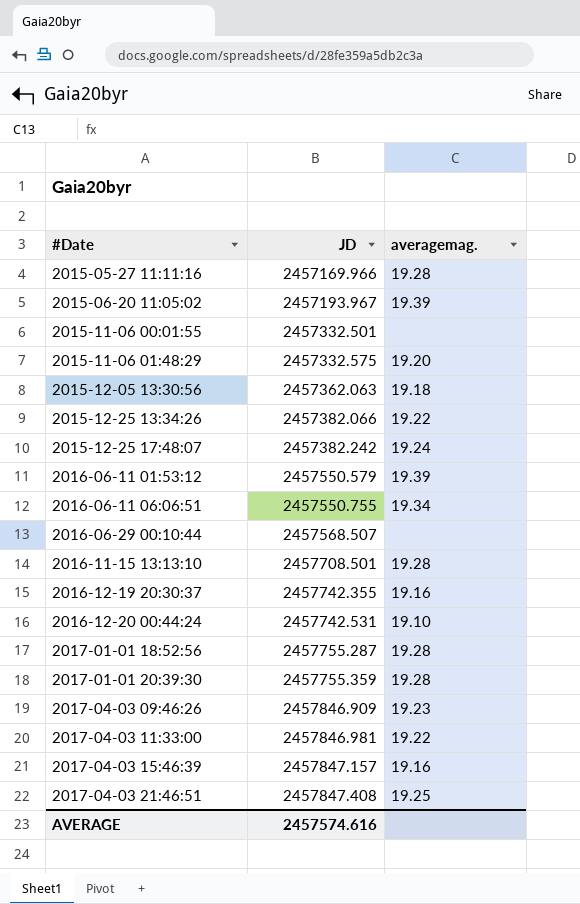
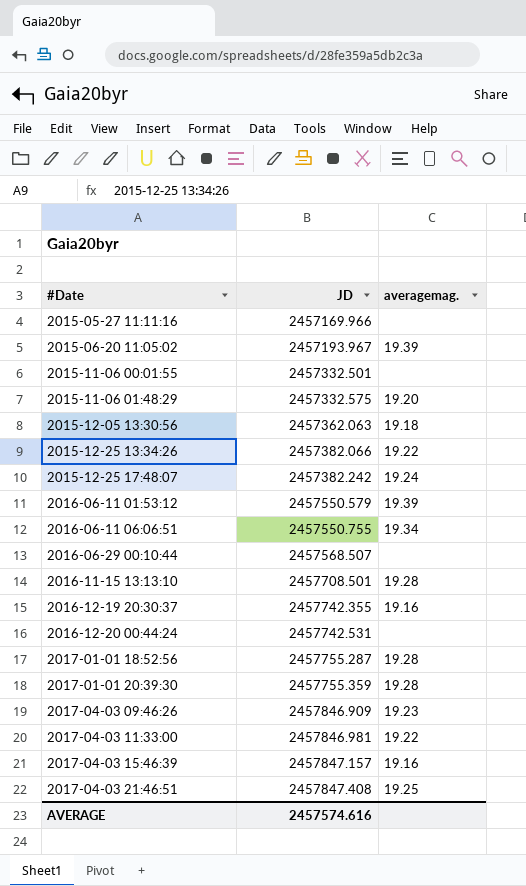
2015-05-27 11:11:16 | averagemag.: 19.28 -> none
2016-12-20 00:44:24 | averagemag.: 19.10 -> none

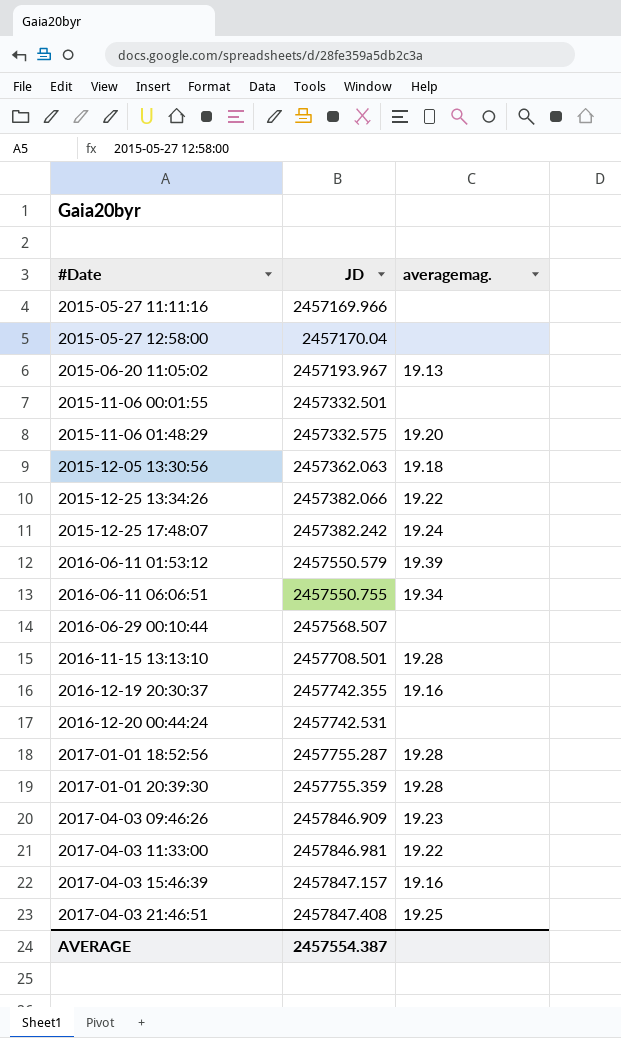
row 2015-05-27 12:58:00: none -> 2457170.04 | none
2015-06-20 11:05:02 | averagemag.: 19.39 -> 19.13
AVERAGE | JD: 2457574.616 -> 2457554.387

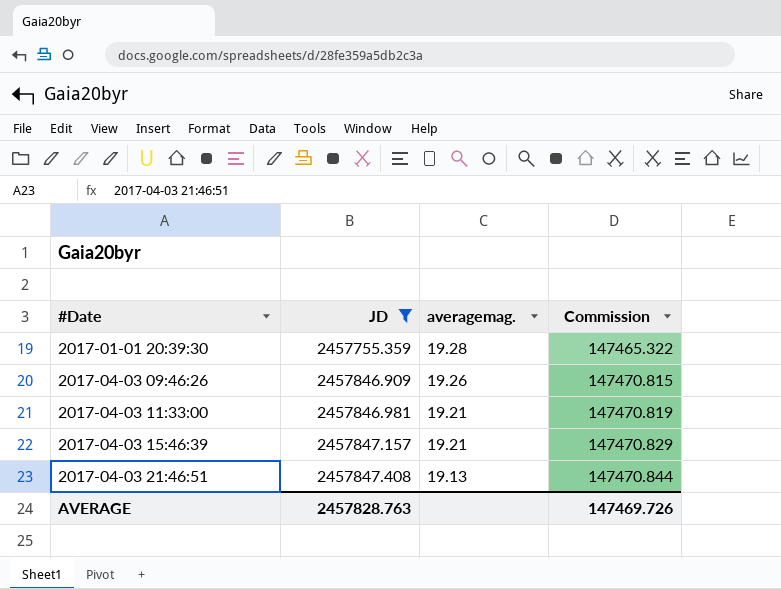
filter: none -> JD >= 2457755.359
column Commission | formula: none -> [JD] * 0.06
2017-04-03 09:46:26 | averagemag.: 19.23 -> 19.26
2017-04-03 11:33:00 | averagemag.: 19.22 -> 19.21
2017-04-03 15:46:39 | averagemag.: 19.16 -> 19.21
2017-04-03 21:46:51 | averagemag.: 19.25 -> 19.13
AVERAGE | JD: 2457554.387 -> 2457828.763

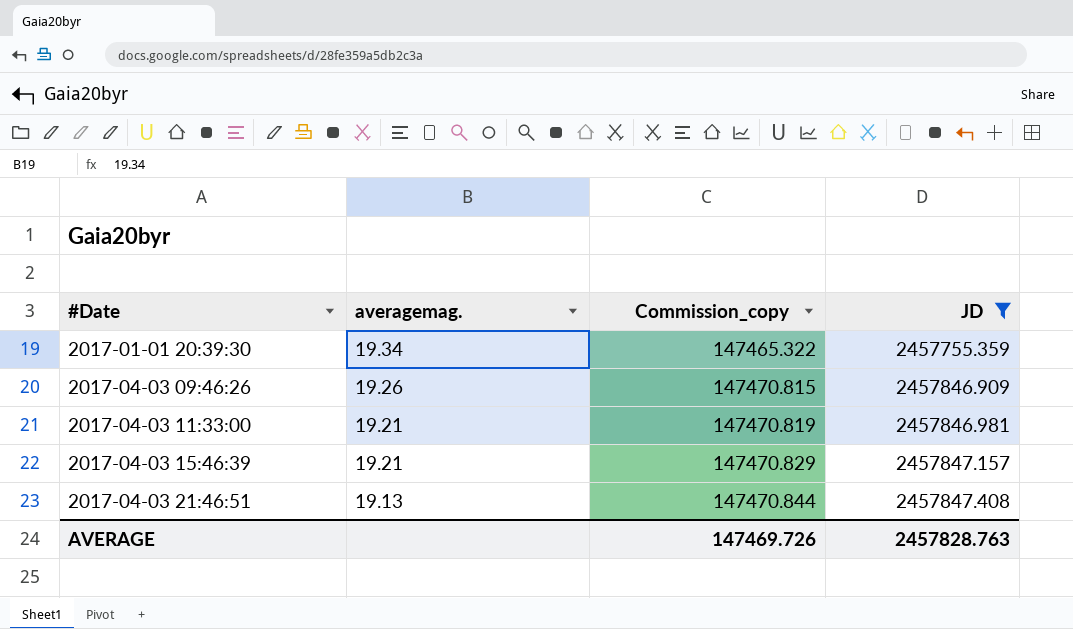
column name: Commission -> Commission_copy
column JD | position: 2 -> 4
2017-01-01 20:39:30 | averagemag.: 19.28 -> 19.34

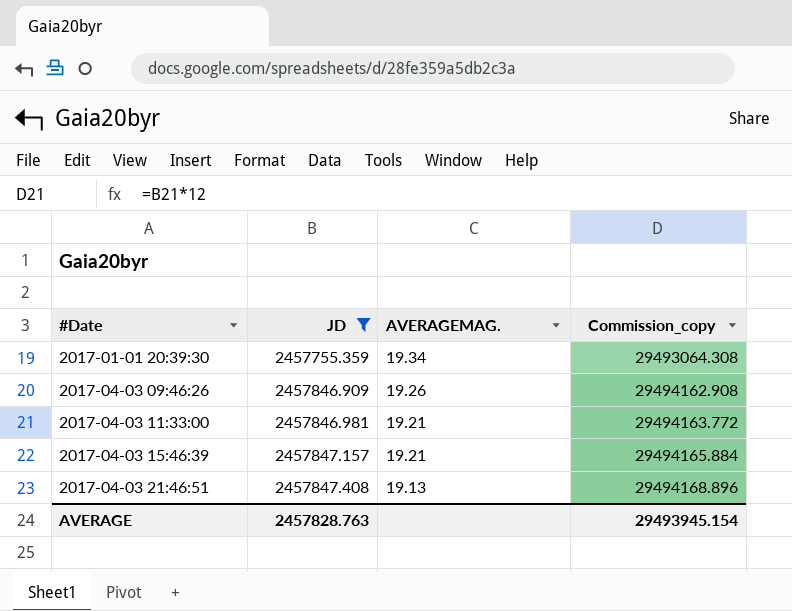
column JD | position: 4 -> 2
column name: averagemag. -> AVERAGEMAG.
column Commission_copy | formula: [JD] * 0.06 -> [JD] * 12
AVERAGE | Commission_copy: 147469.726 -> 29493945.154

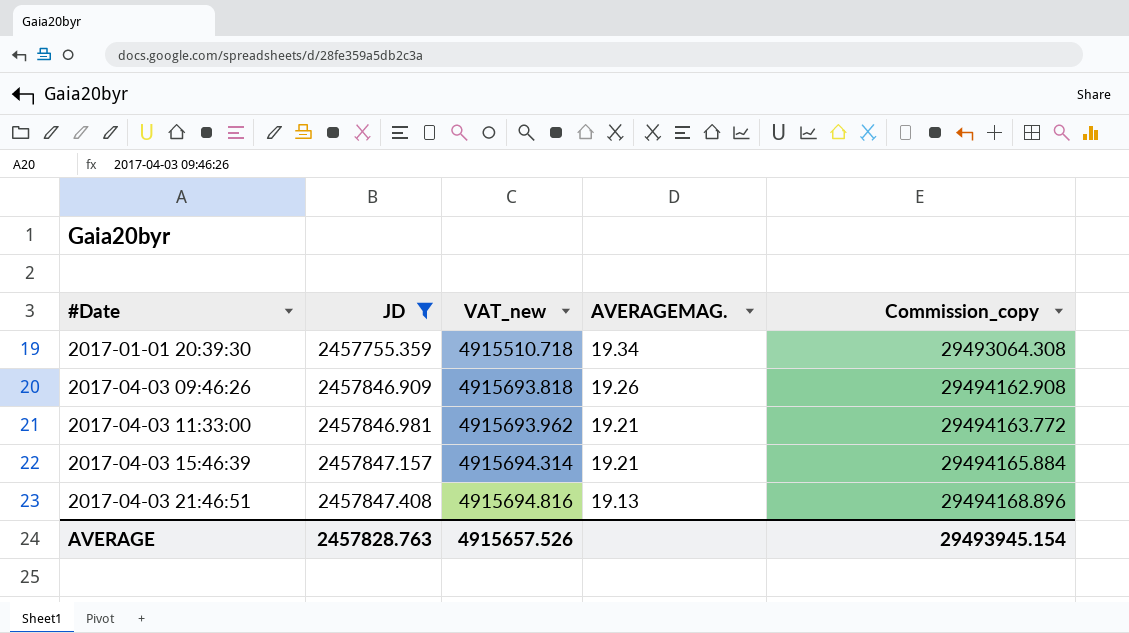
column VAT_new | formula: none -> [JD] * 2

